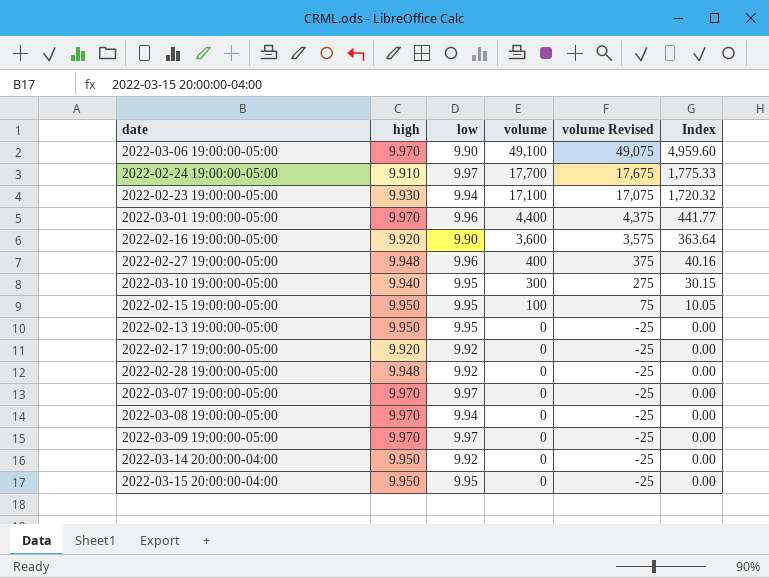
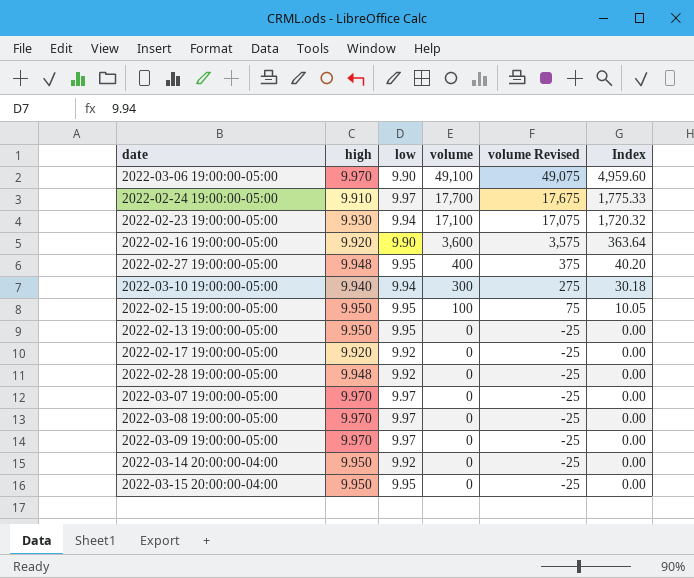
row 2022-03-01 19:00:00-05:00: 9.970 | 9.96 | 4,400 | 4,375 | 441.77 -> none
2022-02-27 19:00:00-05:00 | low: 9.96 -> 9.95
2022-02-27 19:00:00-05:00 | Index: 40.16 -> 40.20
2022-03-10 19:00:00-05:00 | low: 9.95 -> 9.94
2022-03-10 19:00:00-05:00 | Index: 30.15 -> 30.18
2022-03-08 19:00:00-05:00 | low: 9.94 -> 9.97

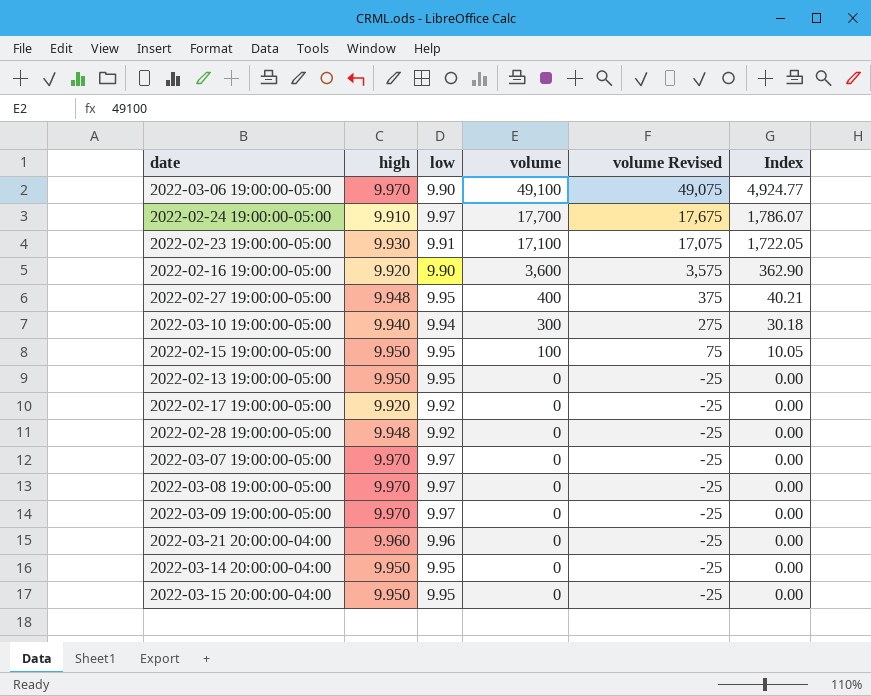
column Index | formula: [volume] / [low] -> [volume] / [high]
2022-02-23 19:00:00-05:00 | low: 9.94 -> 9.91
row 2022-03-21 20:00:00-04:00: none -> 9.960 | 9.96 | 0 | -25 | 0.00
2022-03-14 20:00:00-04:00 | low: 9.92 -> 9.95

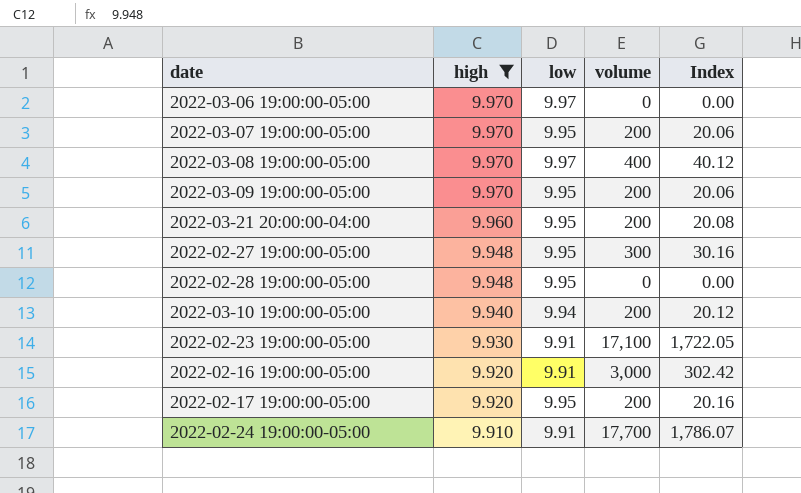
filter: none -> high != 9.950
row order: volume descending -> high descending
column volume Revised | formula: [volume] - 25 -> none
2022-03-06 19:00:00-05:00 | low: 9.90 -> 9.97
2022-03-06 19:00:00-05:00 | volume: 49,100 -> 0
2022-03-06 19:00:00-05:00 | Index: 4,924.77 -> 0.00
2022-03-07 19:00:00-05:00 | low: 9.97 -> 9.95
2022-03-07 19:00:00-05:00 | volume: 0 -> 200
2022-03-07 19:00:00-05:00 | Index: 0.00 -> 20.06
2022-03-08 19:00:00-05:00 | volume: 0 -> 400
2022-03-08 19:00:00-05:00 | Index: 0.00 -> 40.12
2022-03-09 19:00:00-05:00 | low: 9.97 -> 9.95
2022-03-09 19:00:00-05:00 | volume: 0 -> 200
2022-03-09 19:00:00-05:00 | Index: 0.00 -> 20.06
2022-03-21 20:00:00-04:00 | low: 9.96 -> 9.95
2022-03-21 20:00:00-04:00 | volume: 0 -> 200
2022-03-21 20:00:00-04:00 | Index: 0.00 -> 20.08
2022-02-27 19:00:00-05:00 | volume: 400 -> 300
2022-02-27 19:00:00-05:00 | Index: 40.21 -> 30.16
2022-02-28 19:00:00-05:00 | low: 9.92 -> 9.95
2022-03-10 19:00:00-05:00 | volume: 300 -> 200
2022-03-10 19:00:00-05:00 | Index: 30.18 -> 20.12
2022-02-16 19:00:00-05:00 | low: 9.90 -> 9.91
2022-02-16 19:00:00-05:00 | volume: 3,600 -> 3,000
2022-02-16 19:00:00-05:00 | Index: 362.90 -> 302.42
2022-02-17 19:00:00-05:00 | low: 9.92 -> 9.95
2022-02-17 19:00:00-05:00 | volume: 0 -> 200
2022-02-17 19:00:00-05:00 | Index: 0.00 -> 20.16
2022-02-24 19:00:00-05:00 | low: 9.97 -> 9.91

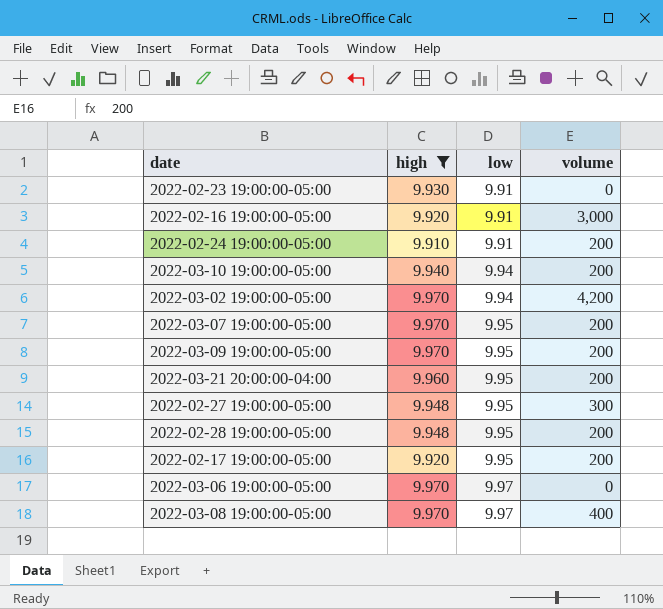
row order: high descending -> low ascending
column Index | formula: [volume] / [high] -> none
2022-02-23 19:00:00-05:00 | volume: 17,100 -> 0
2022-02-24 19:00:00-05:00 | volume: 17,700 -> 200
row 2022-03-02 19:00:00-05:00: none -> 9.970 | 9.94 | 4,200
2022-02-28 19:00:00-05:00 | volume: 0 -> 200

